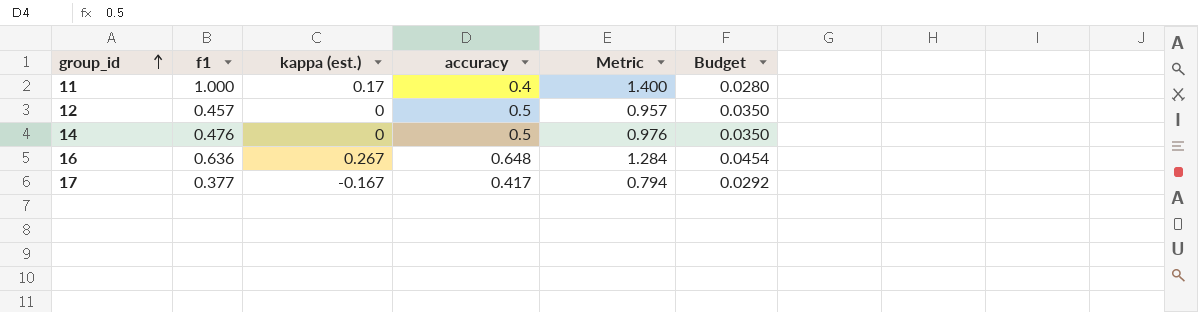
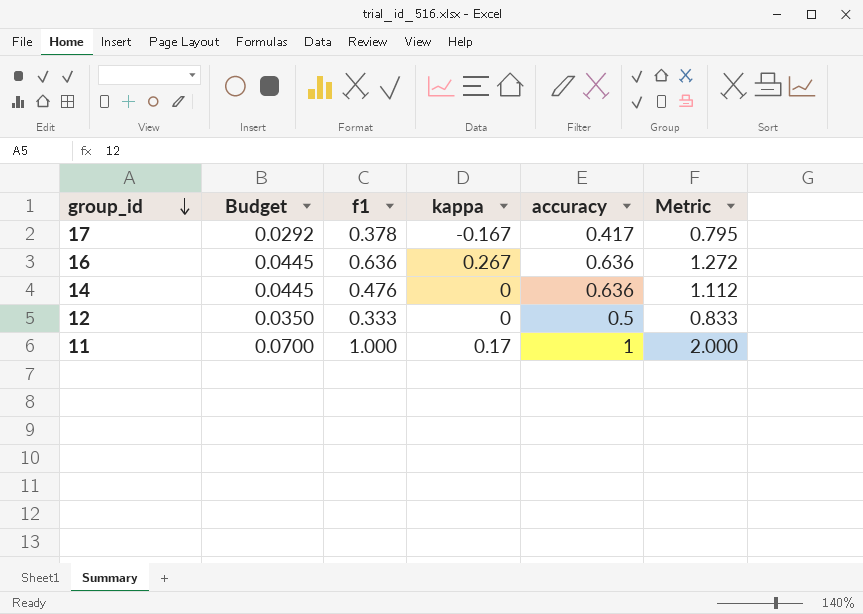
row order: group_id ascending -> group_id descending
column Budget | position: 6 -> 2
column name: kappa (est.) -> kappa
17 | f1: 0.377 -> 0.378
17 | Metric: 0.794 -> 0.795
16 | Budget: 0.0454 -> 0.0445
16 | accuracy: 0.648 -> 0.636
16 | Metric: 1.284 -> 1.272
14 | Budget: 0.0350 -> 0.0445
14 | accuracy: 0.5 -> 0.636
14 | Metric: 0.976 -> 1.112
12 | f1: 0.457 -> 0.333
12 | Metric: 0.957 -> 0.833
11 | Budget: 0.0280 -> 0.0700
11 | accuracy: 0.4 -> 1
11 | Metric: 1.400 -> 2.000

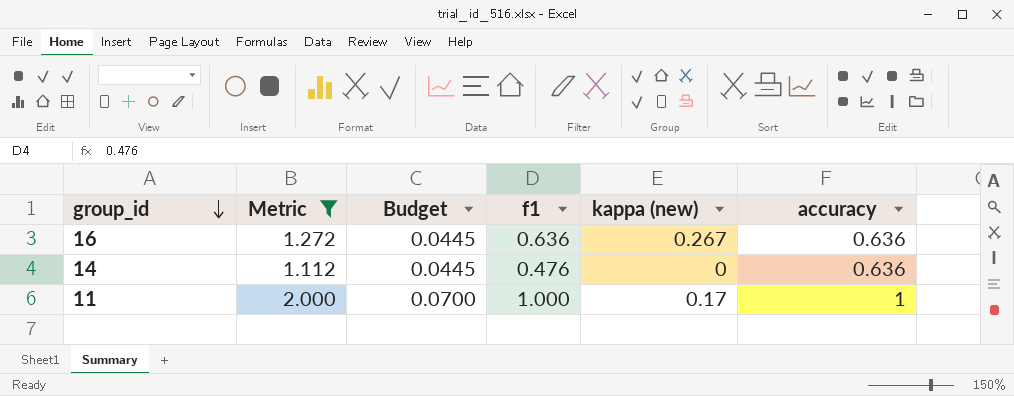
filter: none -> Metric >= 1.112
column Metric | position: 6 -> 2
column name: kappa -> kappa (new)

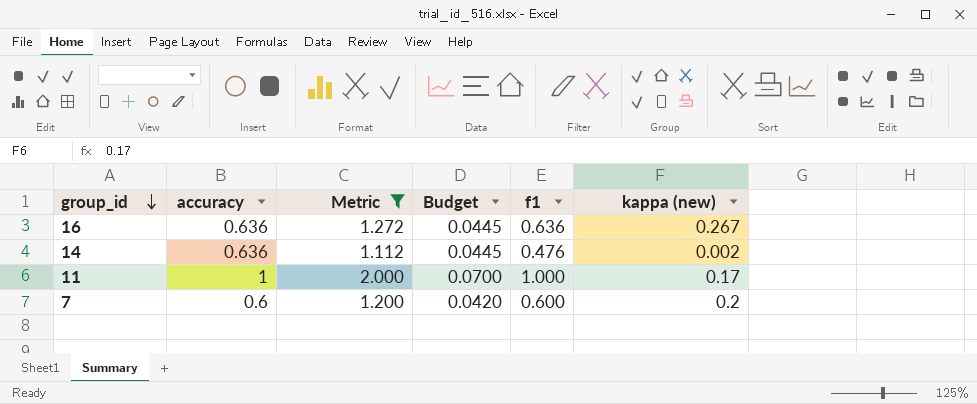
column accuracy | position: 6 -> 2
14 | kappa (new): 0 -> 0.002
row 7: none -> 0.6 | 1.200 | 0.0420 | 0.600 | 0.2

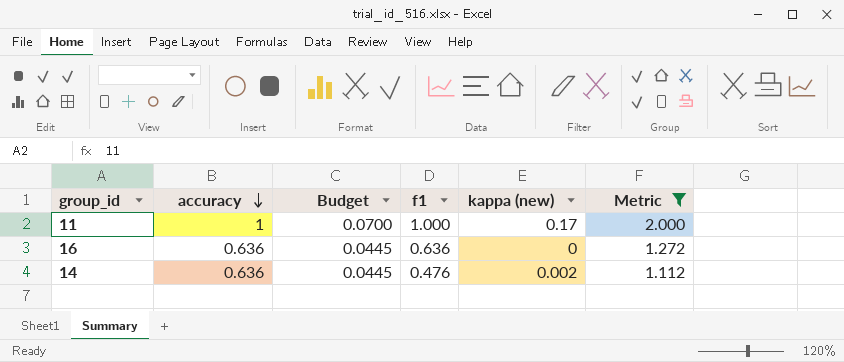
row order: group_id descending -> accuracy descending
column Metric | position: 3 -> 6
row 7: 0.6 | 1.200 | 0.0420 | 0.600 | 0.2 -> none
16 | kappa (new): 0.267 -> 0

